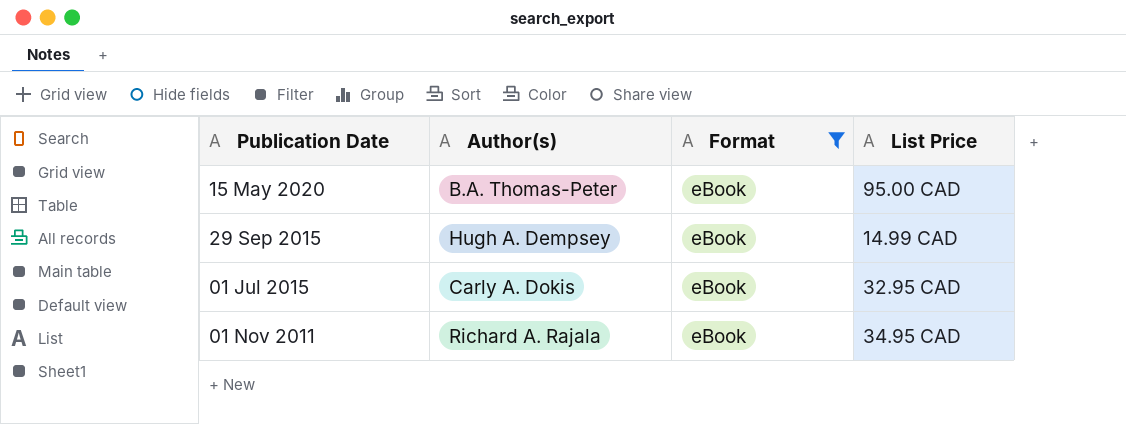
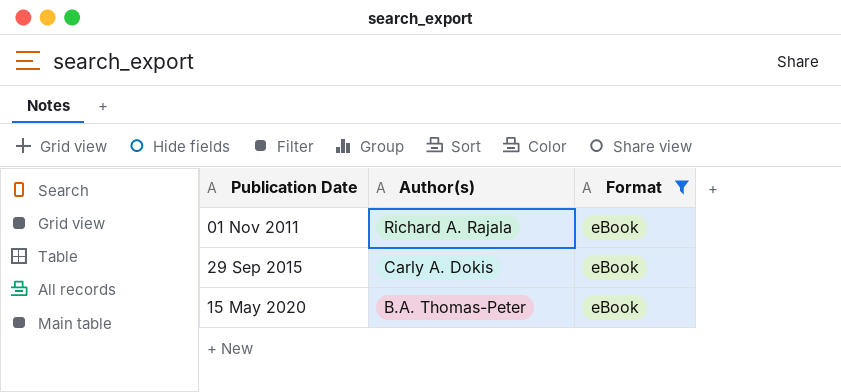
row order: Publication Date descending -> Publication Date ascending
column List Price | position: 4 -> none
row 01 Jul 2015: Carly A. Dokis | eBook | 32.95 CAD -> none
29 Sep 2015 | Author(s): Hugh A. Dempsey -> Carly A. Dokis

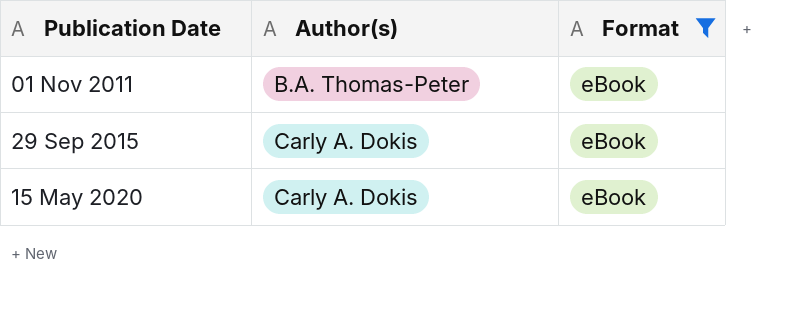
01 Nov 2011 | Author(s): Richard A. Rajala -> B.A. Thomas-Peter
15 May 2020 | Author(s): B.A. Thomas-Peter -> Carly A. Dokis

